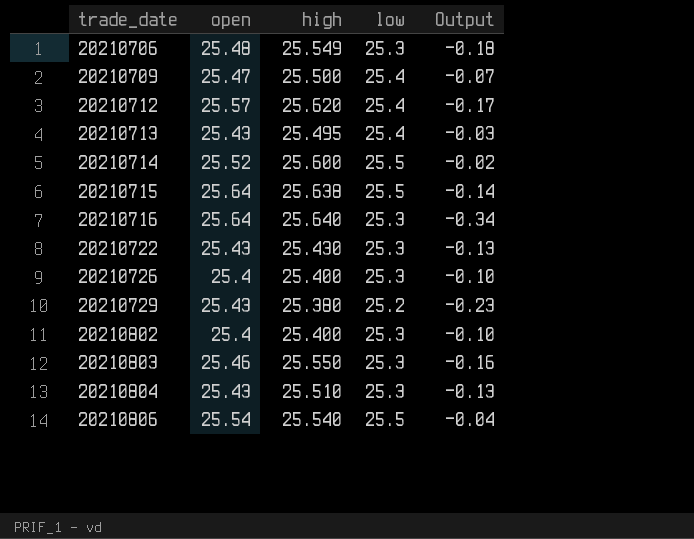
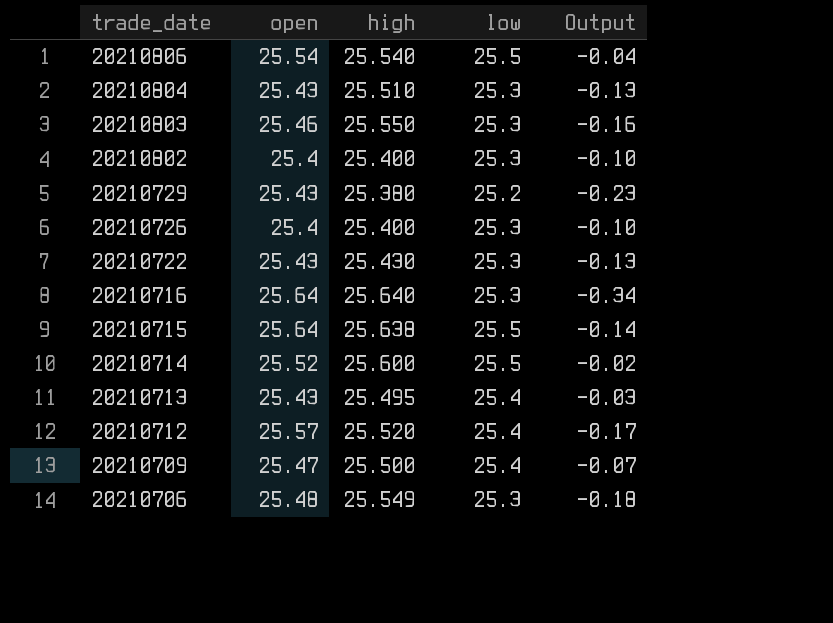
row order: trade_date ascending -> trade_date descending
20210712 | high: 25.620 -> 25.520

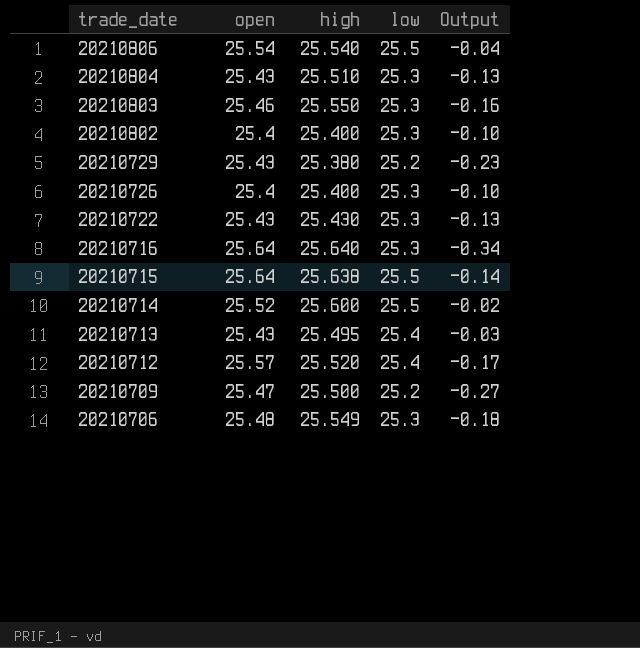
20210709 | low: 25.4 -> 25.2
20210709 | Output: -0.07 -> -0.27

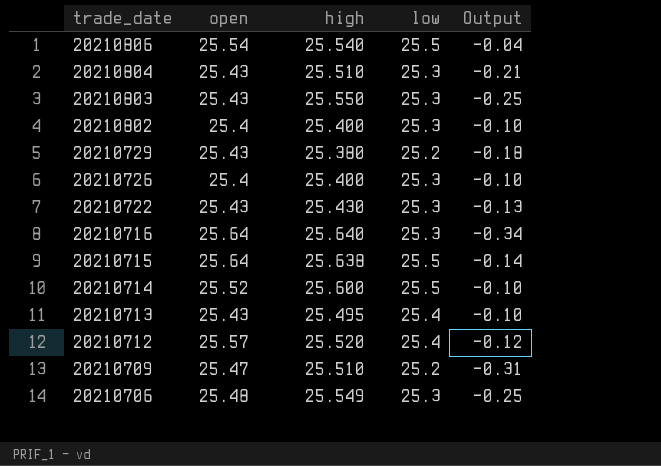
column Output | formula: [low] - [open] -> [low] - [high]
20210803 | open: 25.46 -> 25.43
20210709 | high: 25.500 -> 25.510

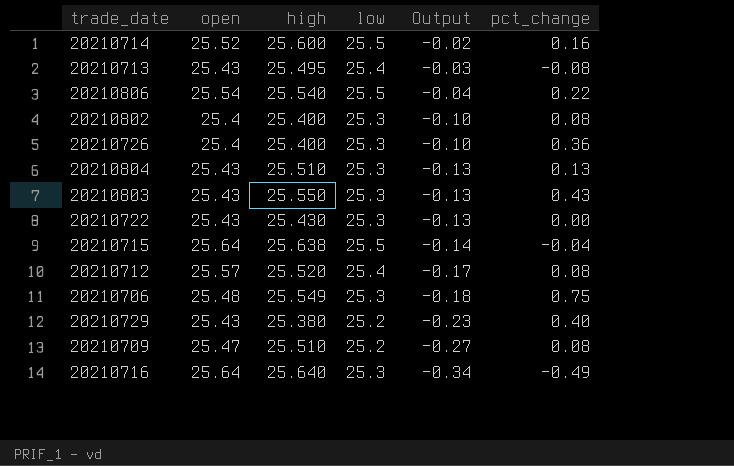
row order: trade_date descending -> Output descending
column Output | formula: [low] - [high] -> [low] - [open]
column pct_change | position: none -> 6

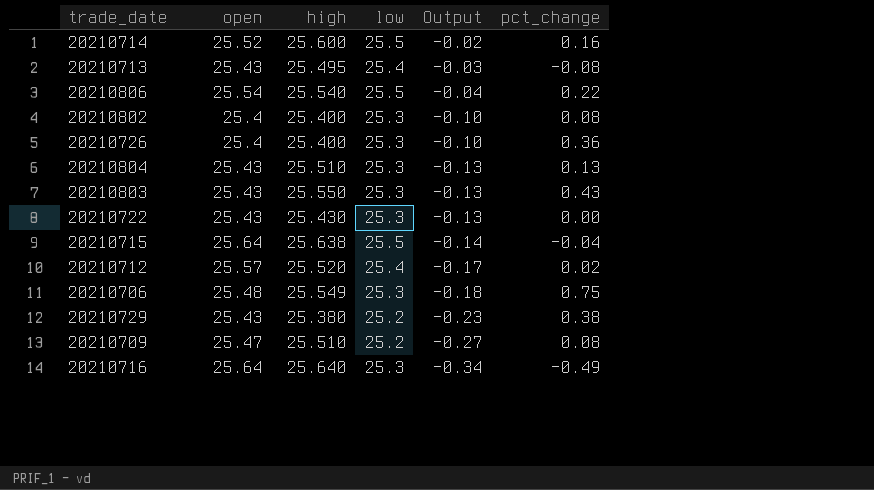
20210712 | pct_change: 0.08 -> 0.02
20210729 | pct_change: 0.40 -> 0.38

